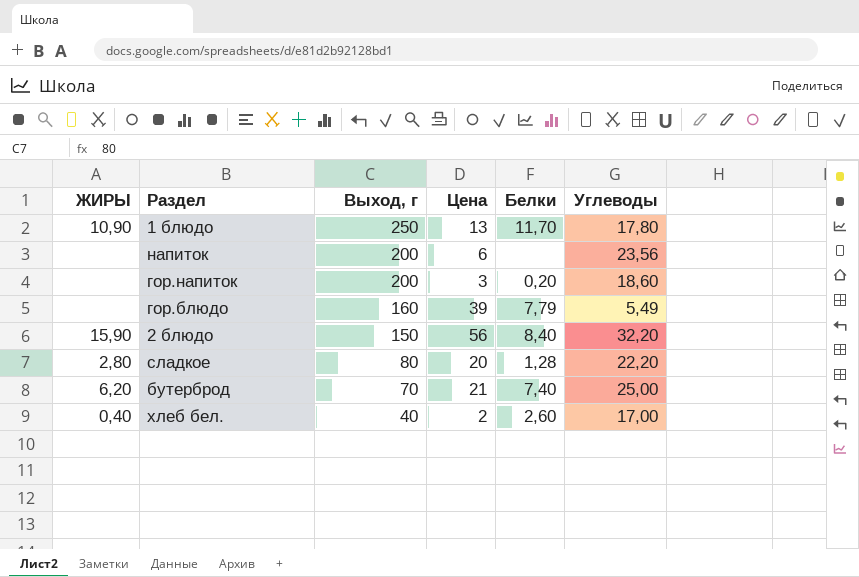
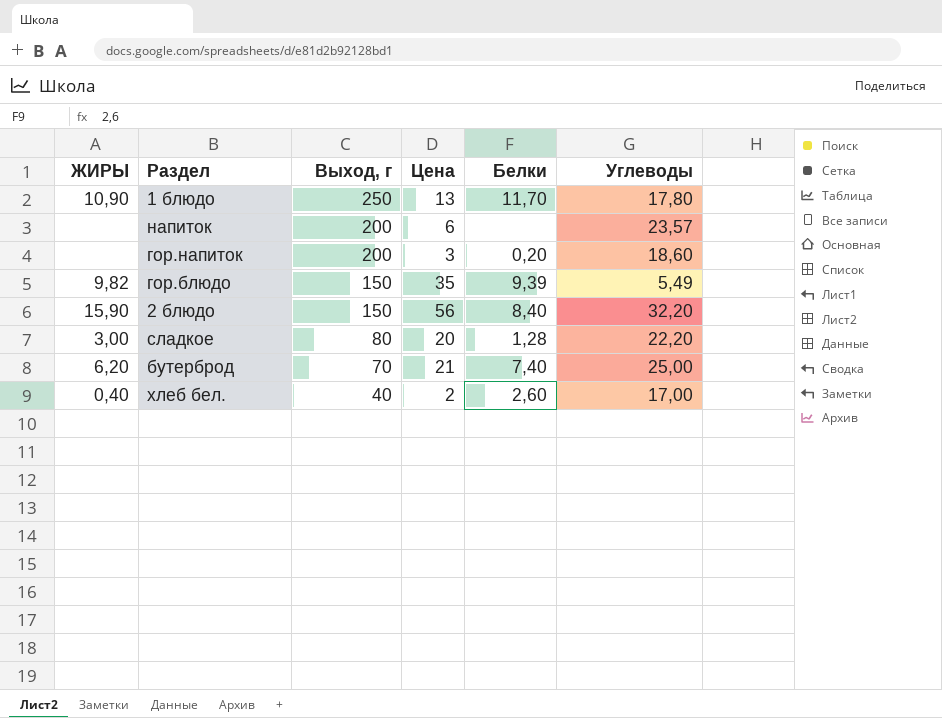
напиток | Углеводы: 23,56 -> 23,57
гор.блюдо | ЖИРЫ: none -> 9,82
гор.блюдо | Выход, г: 160 -> 150
гор.блюдо | Цена: 39 -> 35
гор.блюдо | Белки: 7,79 -> 9,39
сладкое | ЖИРЫ: 2,80 -> 3,00

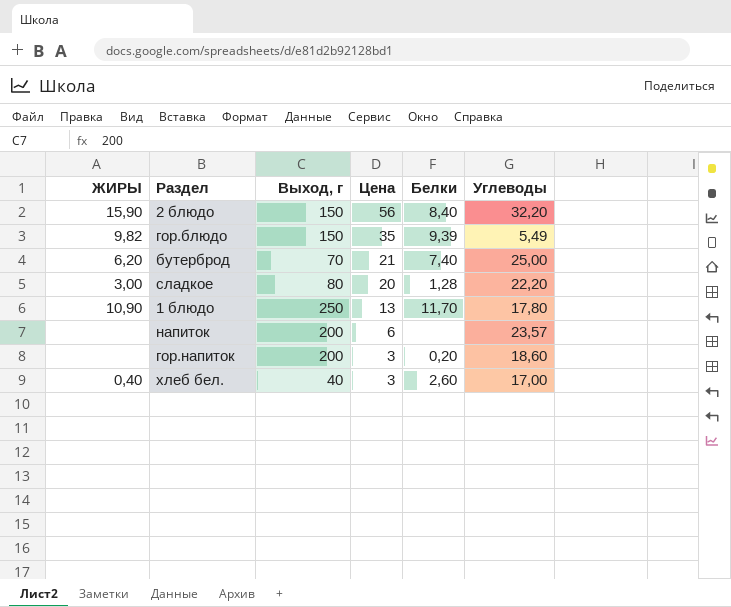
row order: Выход, г descending -> Цена descending
хлеб бел. | Цена: 2 -> 3

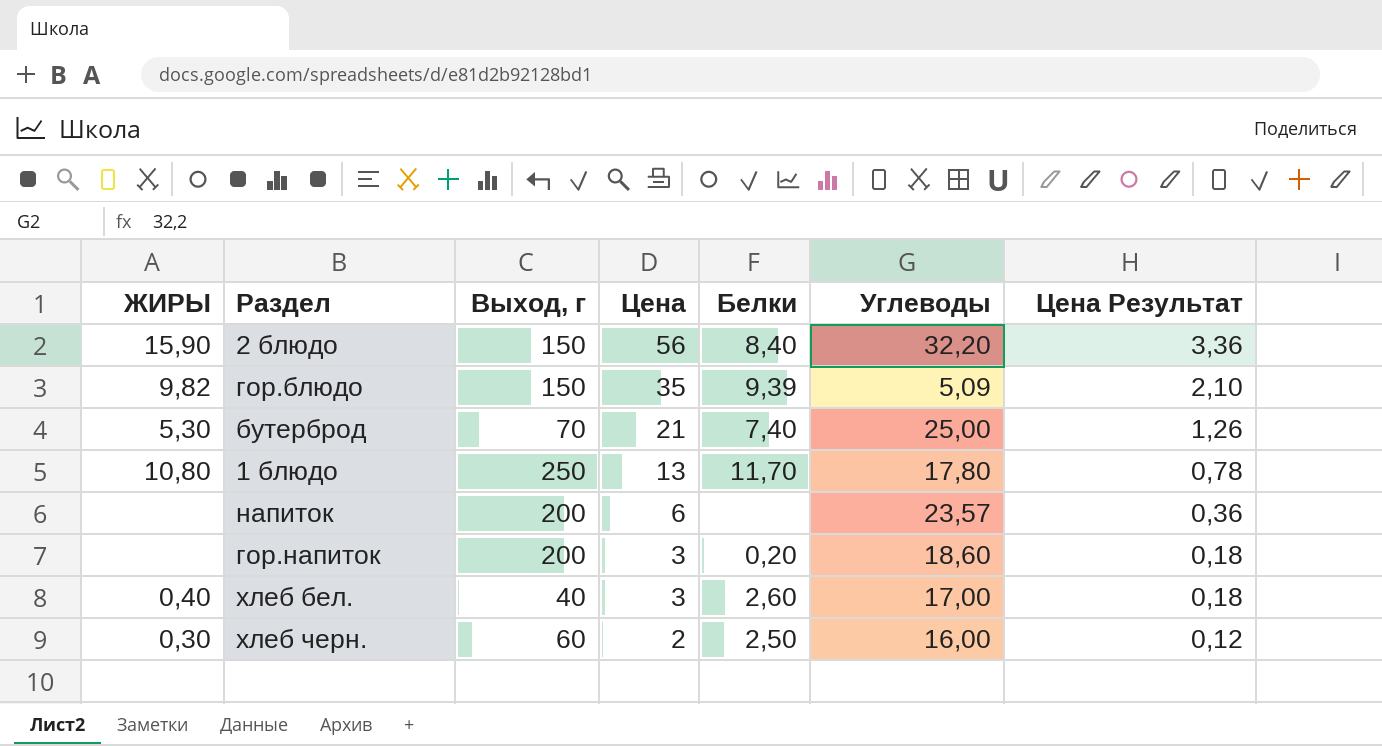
column Цена Результат | formula: none -> [Цена] * 0,06
row сладкое: 3,00 | 80 | 20 | 1,28 | 22,20 -> none
гор.блюдо | Углеводы: 5,49 -> 5,09
бутерброд | ЖИРЫ: 6,20 -> 5,30
1 блюдо | ЖИРЫ: 10,90 -> 10,80
row хлеб черн.: none -> 0,30 | 60 | 2 | 2,50 | 16,00 | 0,12

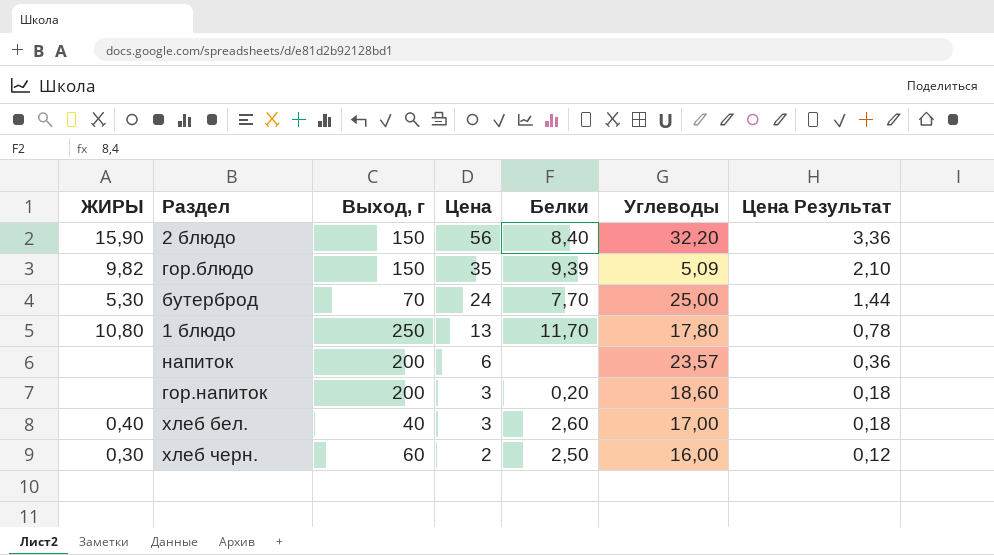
бутерброд | Цена: 21 -> 24
бутерброд | Белки: 7,40 -> 7,70
бутерброд | Цена Результат: 1,26 -> 1,44

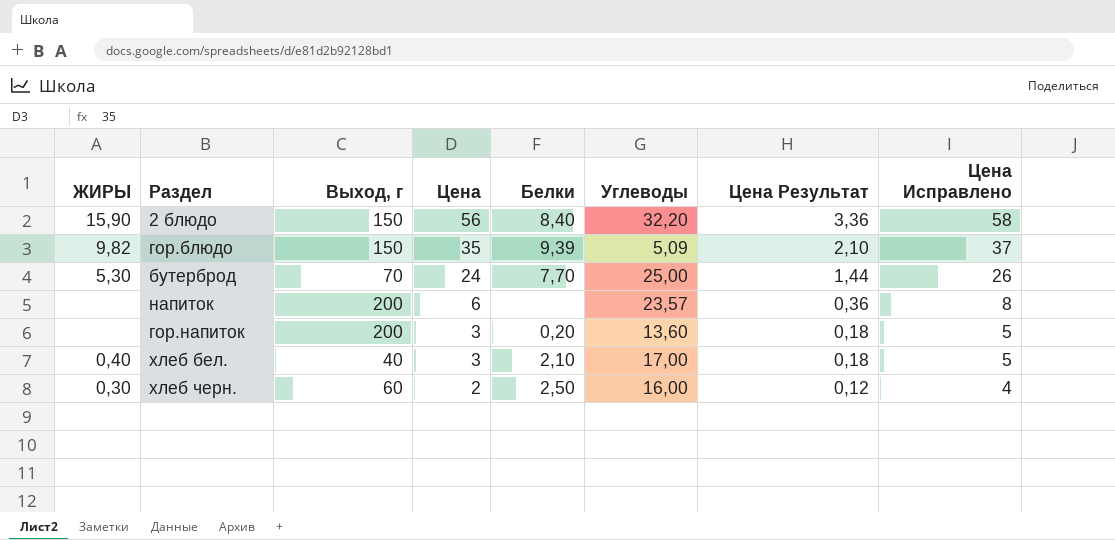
column Цена Исправлено | formula: none -> [Цена] + 2
row 1 блюдо: 10,80 | 250 | 13 | 11,70 | 17,80 | 0,78 -> none
гор.напиток | Углеводы: 18,60 -> 13,60
хлеб бел. | Белки: 2,60 -> 2,10

